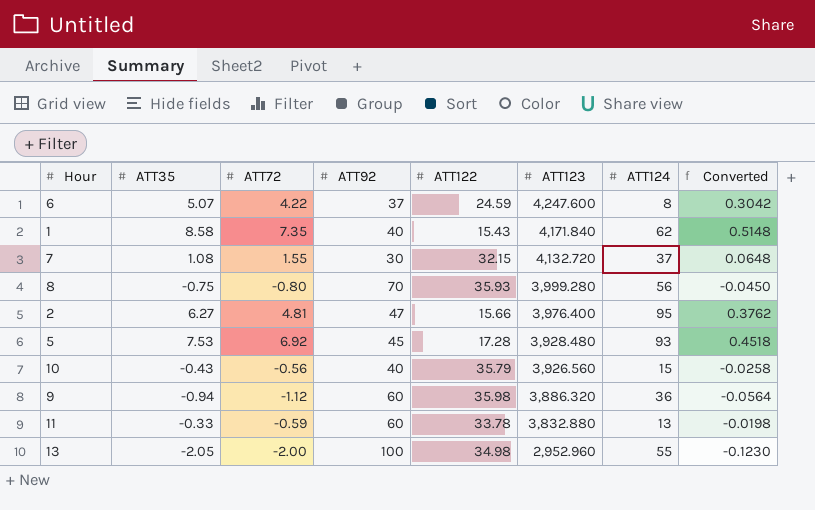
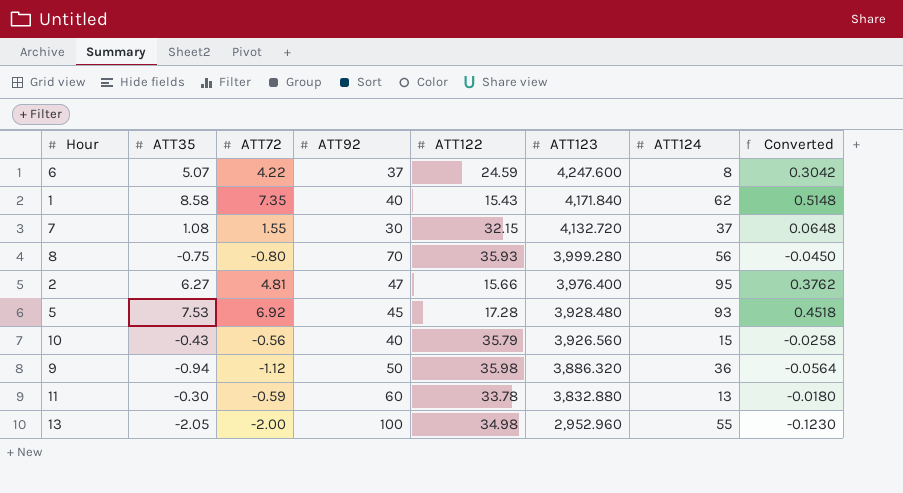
9 | ATT92: 60 -> 50
11 | ATT35: -0.33 -> -0.30
11 | Converted: -0.0198 -> -0.0180

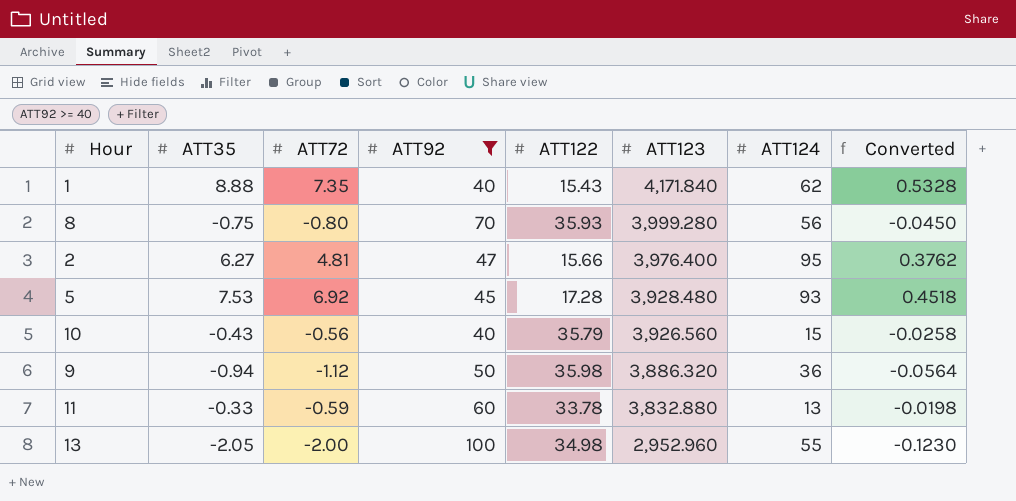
filter: none -> ATT92 >= 40
1 | ATT35: 8.58 -> 8.88
1 | Converted: 0.5148 -> 0.5328
11 | ATT35: -0.30 -> -0.33
11 | Converted: -0.0180 -> -0.0198

